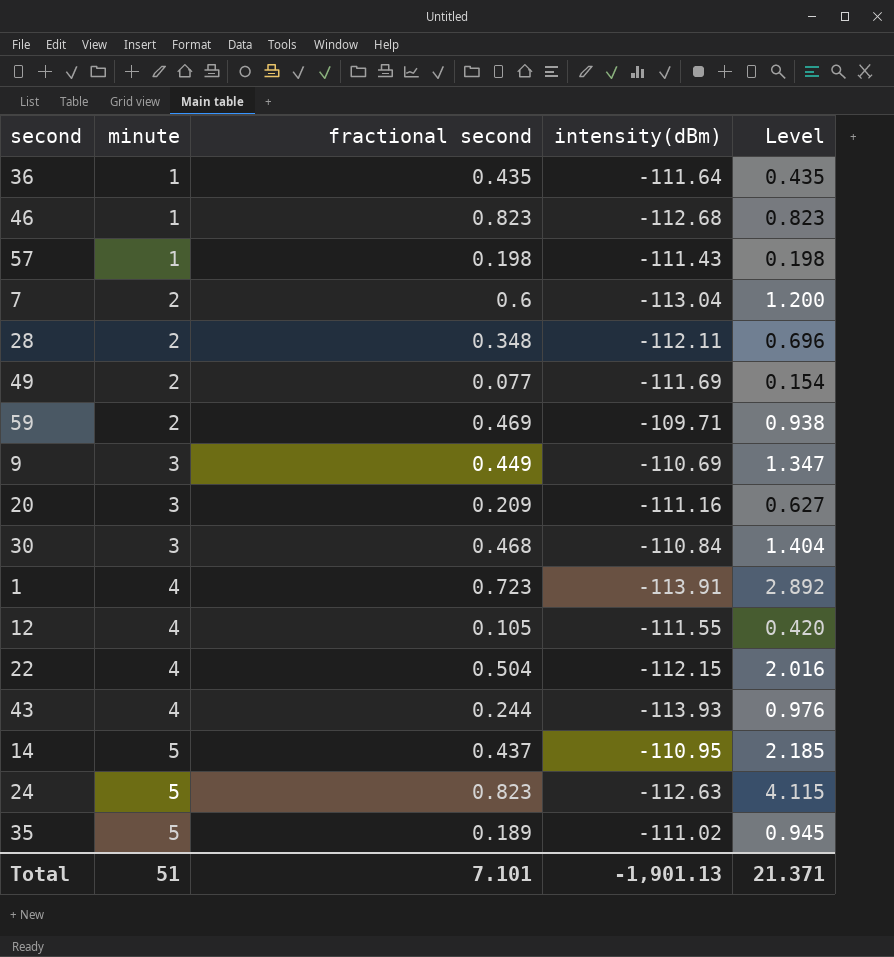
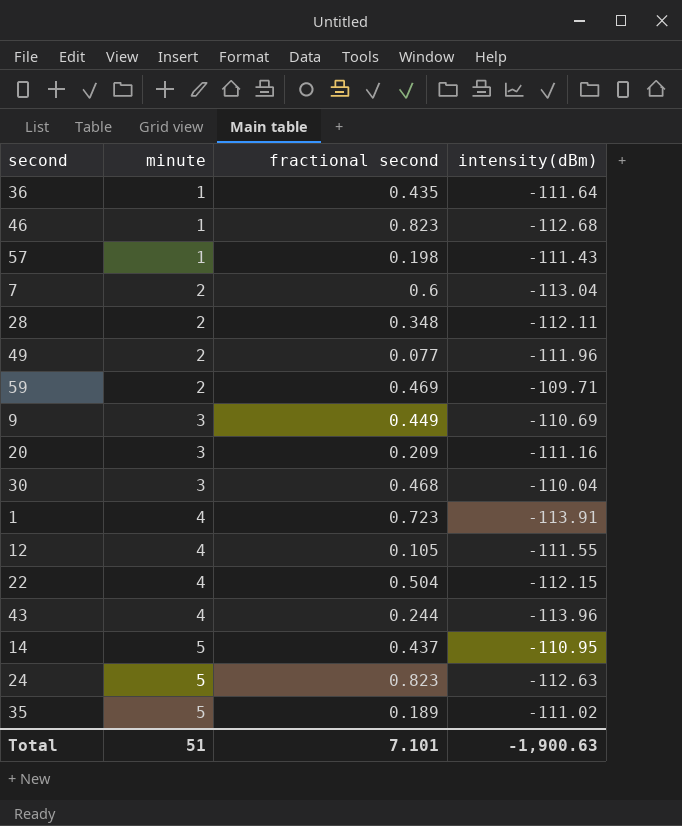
column Level | formula: [minute] * [fractional second] -> none
49 | intensity(dBm): -111.69 -> -111.96
30 | intensity(dBm): -110.84 -> -110.04
43 | intensity(dBm): -113.93 -> -113.96
Total | intensity(dBm): -1,901.13 -> -1,900.63

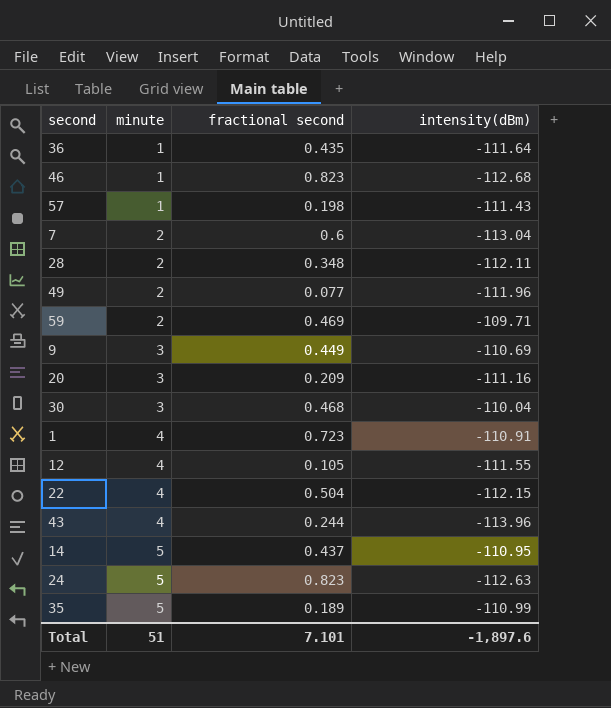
1 | intensity(dBm): -113.91 -> -110.91
35 | intensity(dBm): -111.02 -> -110.99
Total | intensity(dBm): -1,900.63 -> -1,897.6

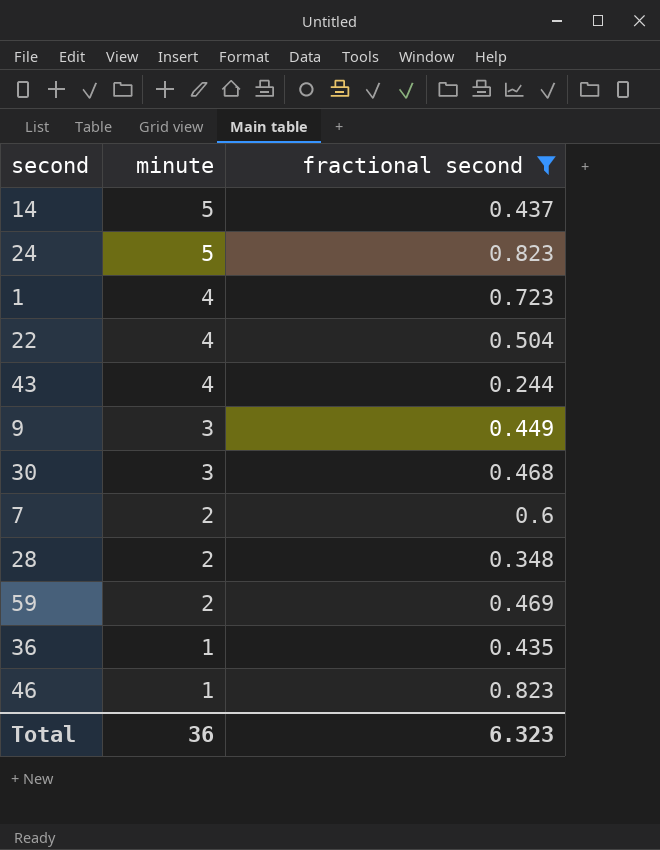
filter: none -> fractional second >= 0.244
row order: minute ascending -> minute descending
column intensity(dBm) | position: 4 -> none
Total | minute: 51 -> 36
Total | fractional second: 7.101 -> 6.323

